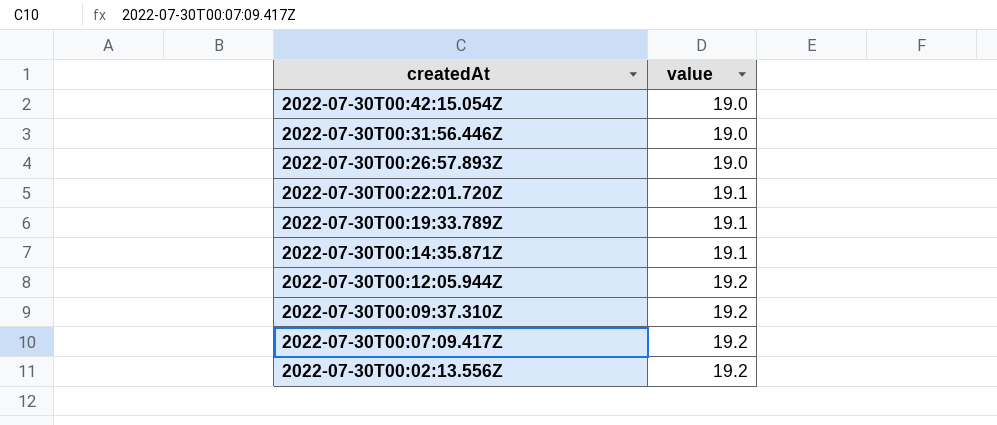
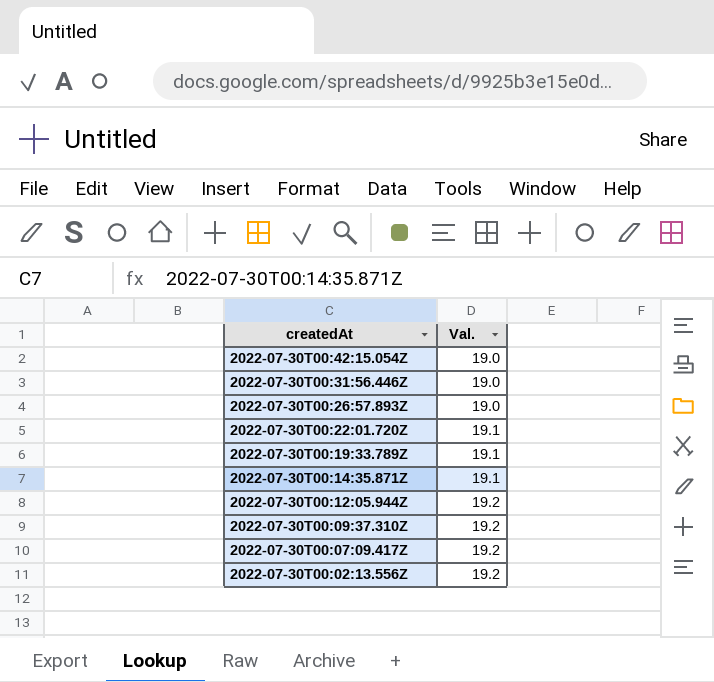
column name: value -> Val.

